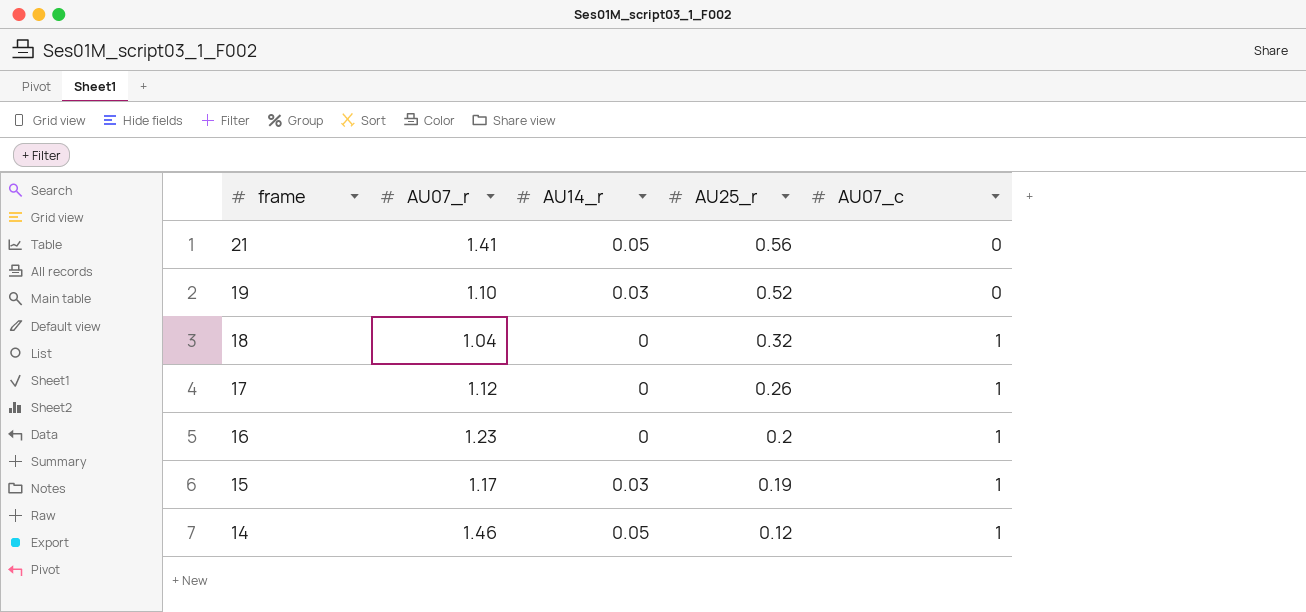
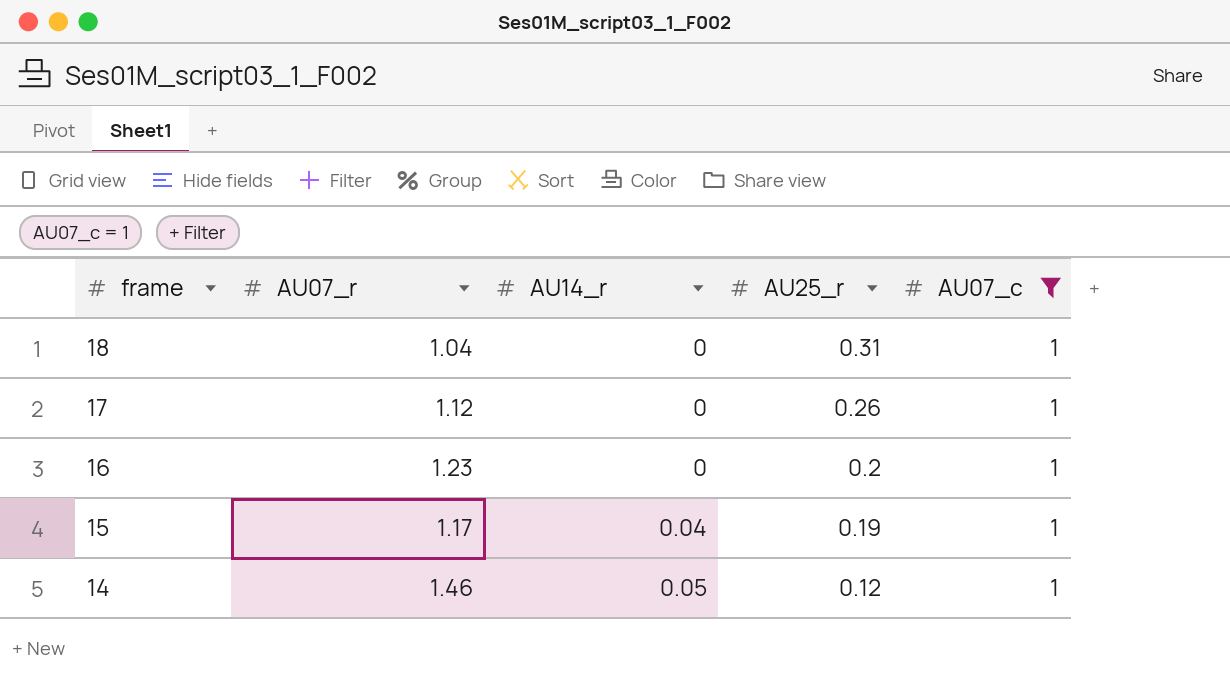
filter: none -> AU07_c = 1
18 | AU25_r: 0.32 -> 0.31
15 | AU14_r: 0.03 -> 0.04

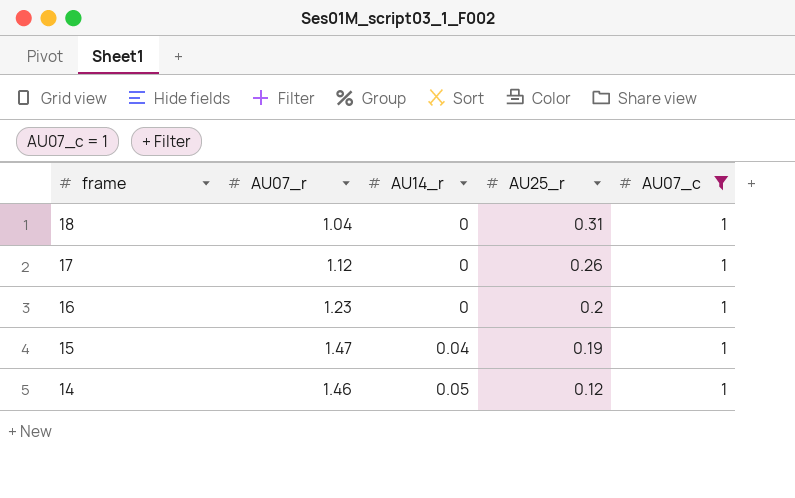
15 | AU07_r: 1.17 -> 1.47

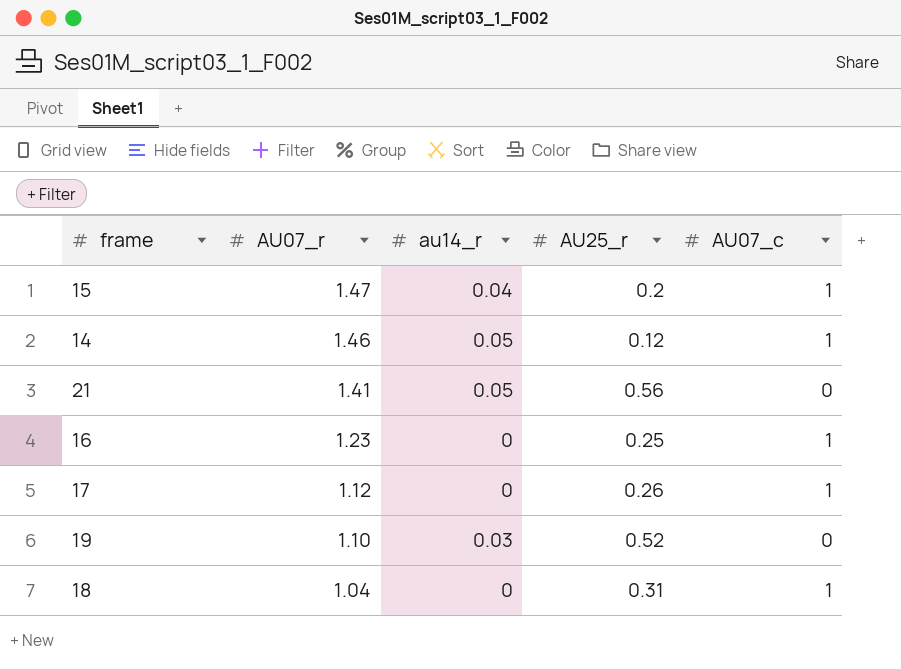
filter: AU07_c = 1 -> none
row order: frame descending -> AU07_r descending
column name: AU14_r -> au14_r
15 | AU25_r: 0.19 -> 0.2
16 | AU25_r: 0.2 -> 0.25

